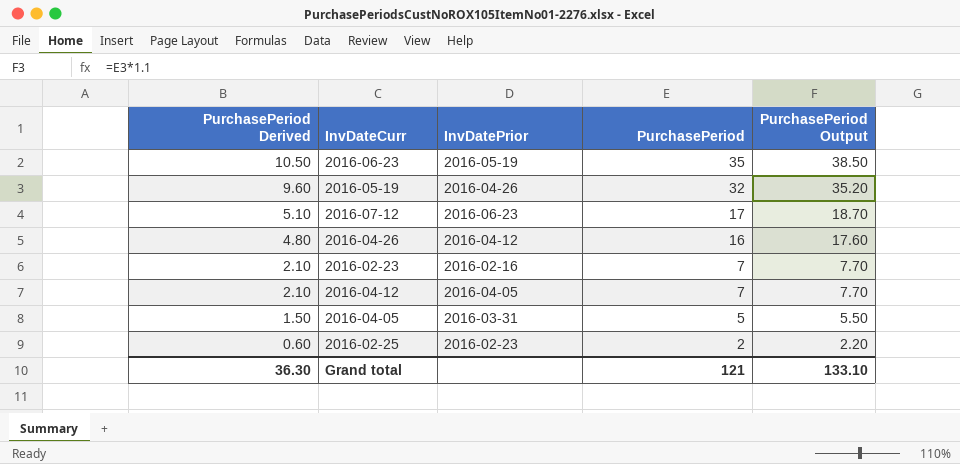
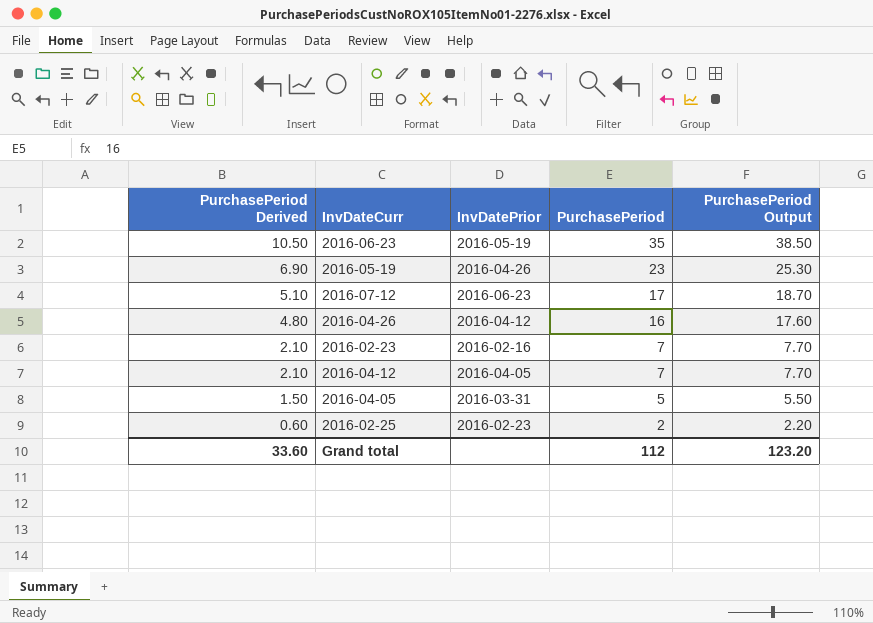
2016-05-19 | PurchasePeriod Derived: 9.60 -> 6.90
2016-05-19 | PurchasePeriod: 32 -> 23
2016-05-19 | PurchasePeriod Output: 35.20 -> 25.30
Grand total | PurchasePeriod Derived: 36.30 -> 33.60
Grand total | PurchasePeriod: 121 -> 112
Grand total | PurchasePeriod Output: 133.10 -> 123.20

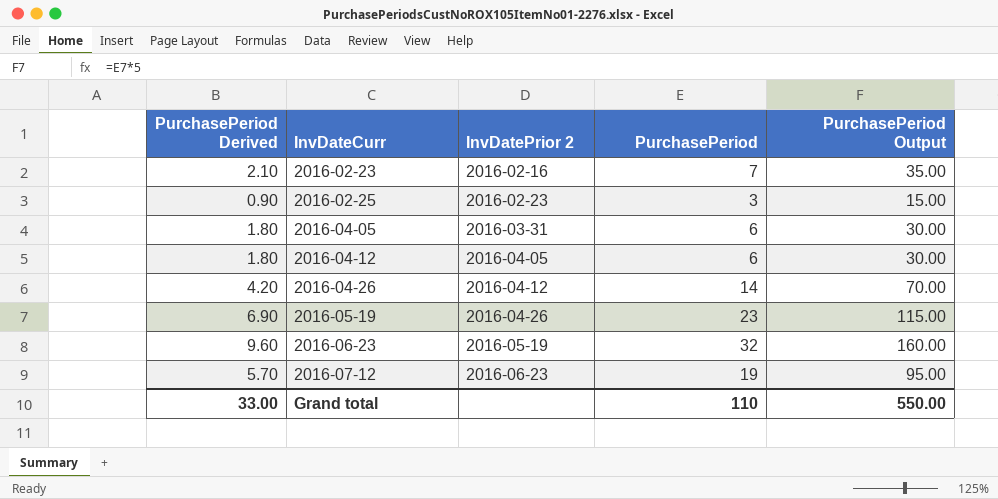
row order: PurchasePeriod Derived descending -> InvDateCurr ascending
column name: InvDatePrior -> InvDatePrior 2
column PurchasePeriod Output | formula: [PurchasePeriod] * 1.1 -> [PurchasePeriod] * 5
2016-02-25 | PurchasePeriod Derived: 0.60 -> 0.90
2016-02-25 | PurchasePeriod: 2 -> 3
2016-04-05 | PurchasePeriod Derived: 1.50 -> 1.80
2016-04-05 | PurchasePeriod: 5 -> 6
2016-04-12 | PurchasePeriod Derived: 2.10 -> 1.80
2016-04-12 | PurchasePeriod: 7 -> 6
2016-04-26 | PurchasePeriod Derived: 4.80 -> 4.20
2016-04-26 | PurchasePeriod: 16 -> 14
2016-06-23 | PurchasePeriod Derived: 10.50 -> 9.60
2016-06-23 | PurchasePeriod: 35 -> 32
2016-07-12 | PurchasePeriod Derived: 5.10 -> 5.70
2016-07-12 | PurchasePeriod: 17 -> 19
Grand total | PurchasePeriod Derived: 33.60 -> 33.00
Grand total | PurchasePeriod: 112 -> 110
Grand total | PurchasePeriod Output: 123.20 -> 550.00

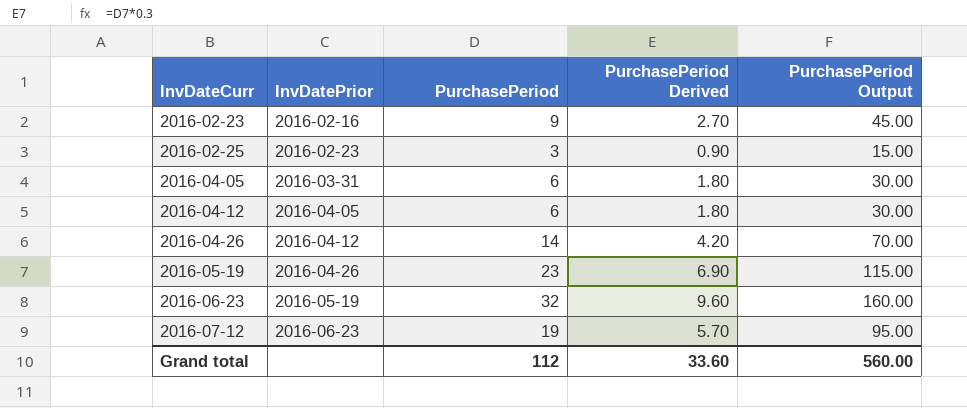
column name: InvDatePrior 2 -> InvDatePrior
column PurchasePeriod Derived | position: 1 -> 4
2016-02-23 | PurchasePeriod: 7 -> 9
2016-02-23 | PurchasePeriod Derived: 2.10 -> 2.70
2016-02-23 | PurchasePeriod Output: 35.00 -> 45.00
Grand total | PurchasePeriod: 110 -> 112
Grand total | PurchasePeriod Derived: 33.00 -> 33.60
Grand total | PurchasePeriod Output: 550.00 -> 560.00

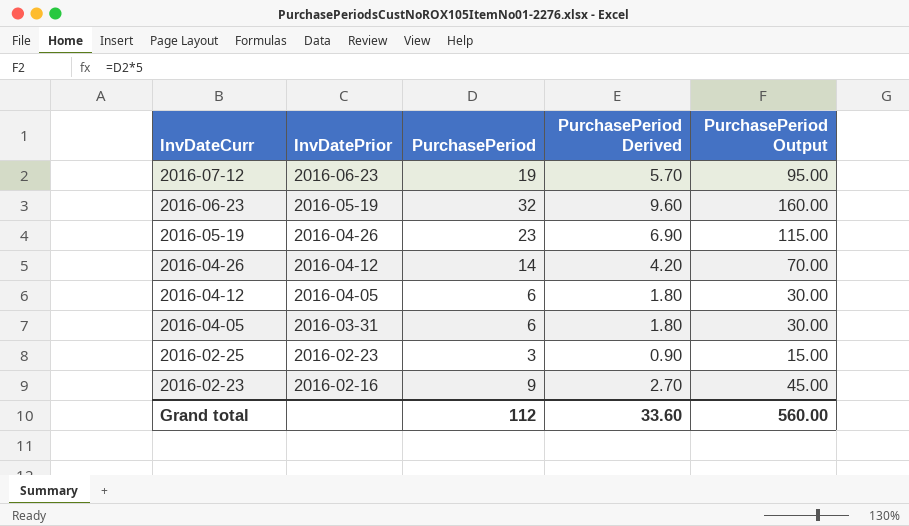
row order: InvDateCurr ascending -> InvDateCurr descending

